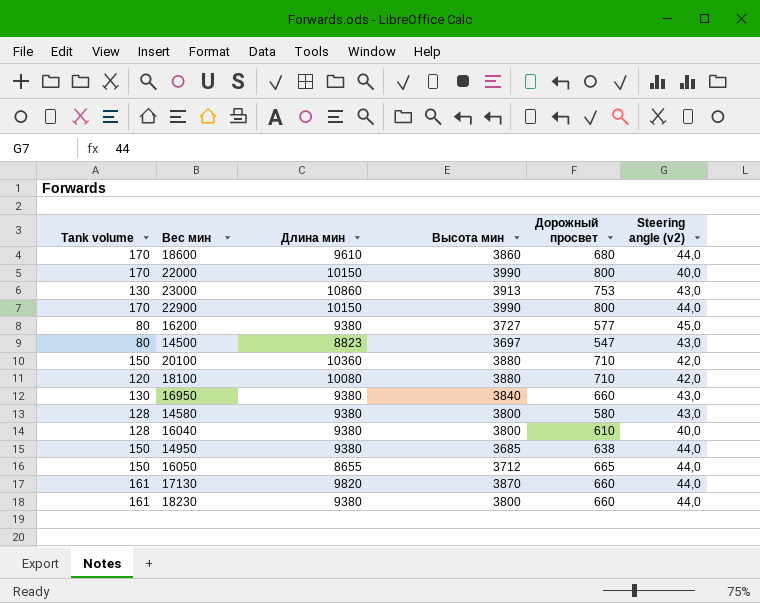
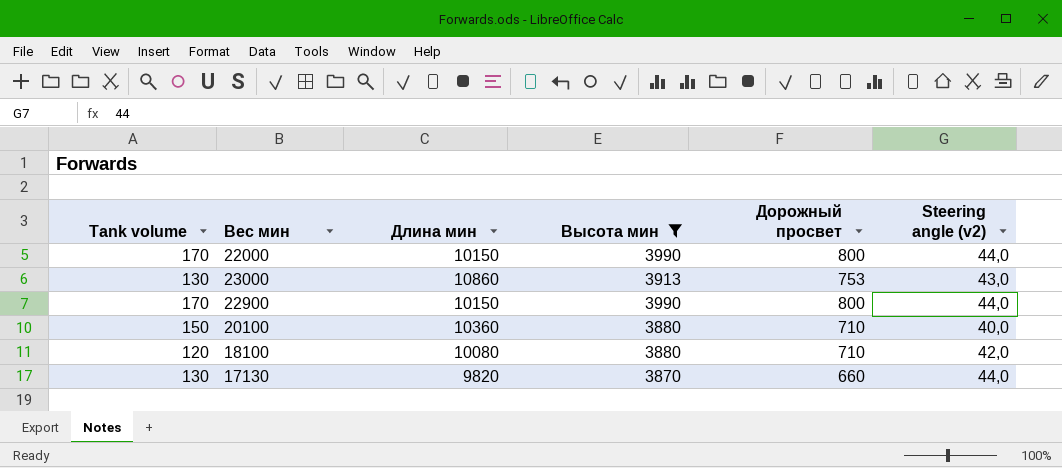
filter: none -> Высота мин >= 3870
22000 | Steering angle (v2): 40,0 -> 44,0
20100 | Steering angle (v2): 42,0 -> 40,0
17130 | Tank volume: 161 -> 130

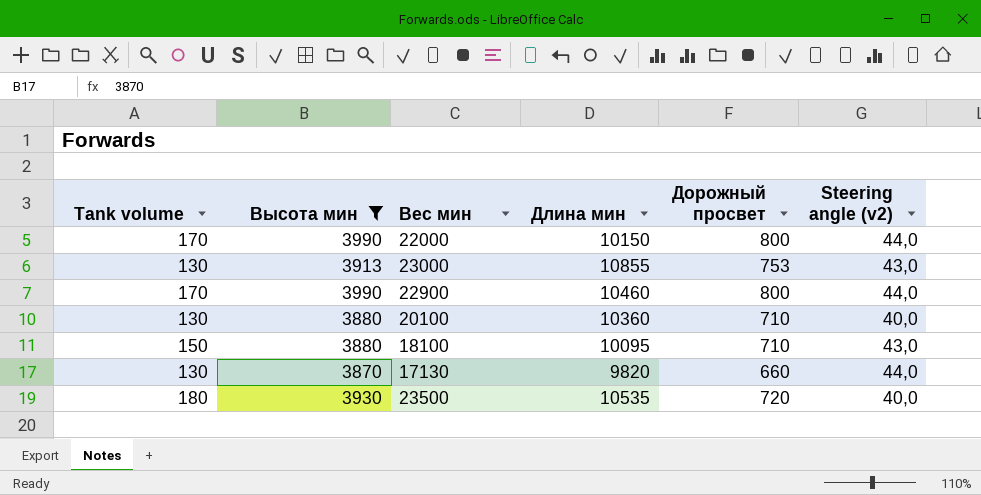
column Высота мин | position: 4 -> 2
23000 | Длина мин: 10860 -> 10855
22900 | Длина мин: 10150 -> 10460
20100 | Tank volume: 150 -> 130
18100 | Tank volume: 120 -> 150
18100 | Длина мин: 10080 -> 10095
18100 | Steering angle (v2): 42,0 -> 43,0
row 23500: none -> 180 | 3930 | 10535 | 720 | 40,0

